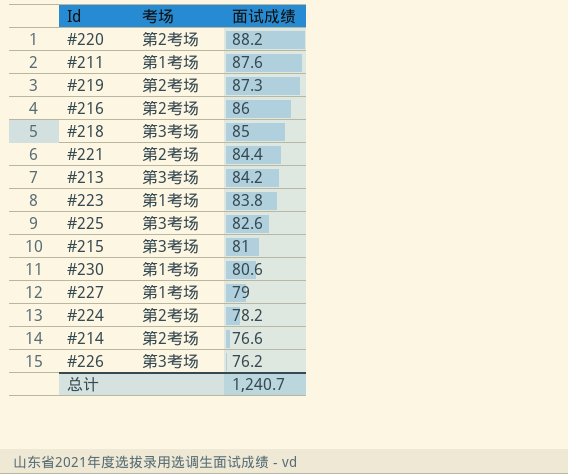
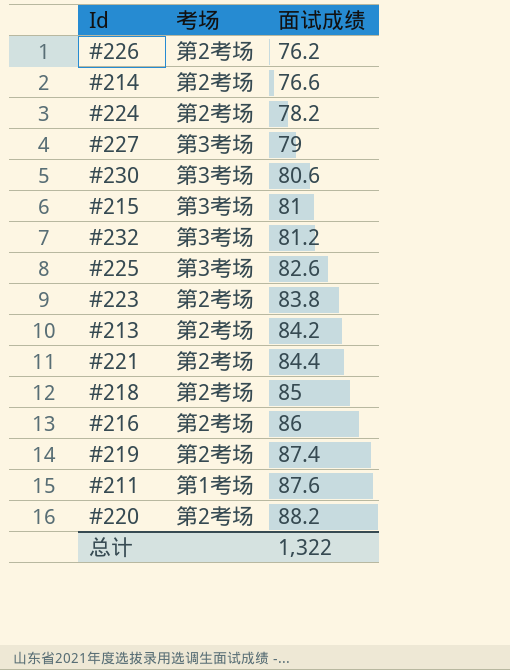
row order: 面试成绩 descending -> 面试成绩 ascending
#226 | 考场: 第3考场 -> 第2考场
#227 | 考场: 第1考场 -> 第3考场
#230 | 考场: 第1考场 -> 第3考场
row #232: none -> 第3考场 | 81.2
#223 | 考场: 第1考场 -> 第2考场
#213 | 考场: 第3考场 -> 第2考场
#218 | 考场: 第3考场 -> 第2考场
#219 | 面试成绩: 87.3 -> 87.4
总计 | 面试成绩: 1,240.7 -> 1,322

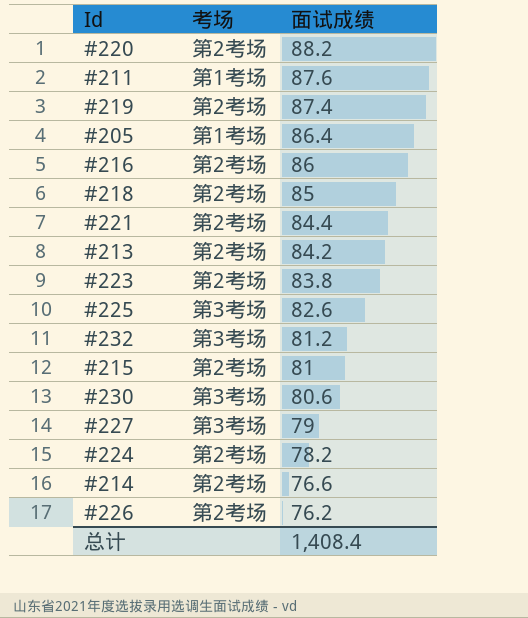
row order: 面试成绩 ascending -> 面试成绩 descending
row #205: none -> 第1考场 | 86.4
#215 | 考场: 第3考场 -> 第2考场
总计 | 面试成绩: 1,322 -> 1,408.4

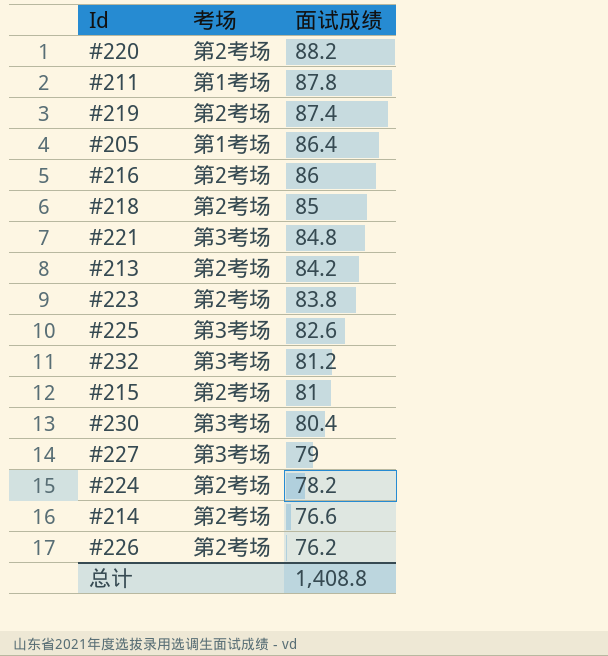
#211 | 面试成绩: 87.6 -> 87.8
#221 | 考场: 第2考场 -> 第3考场
#221 | 面试成绩: 84.4 -> 84.8
#230 | 面试成绩: 80.6 -> 80.4
总计 | 面试成绩: 1,408.4 -> 1,408.8

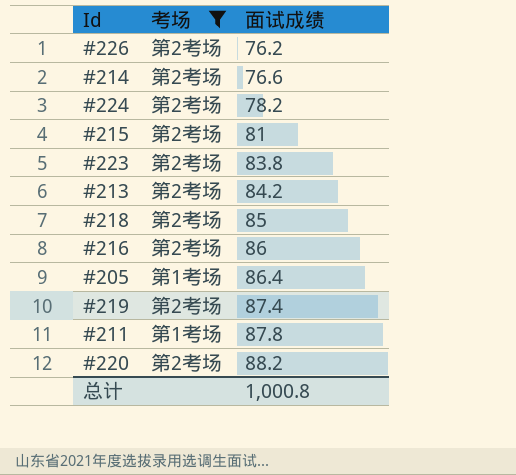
filter: none -> 考场 != 第3考场
row order: 面试成绩 descending -> 面试成绩 ascending
总计 | 面试成绩: 1,408.8 -> 1,000.8

